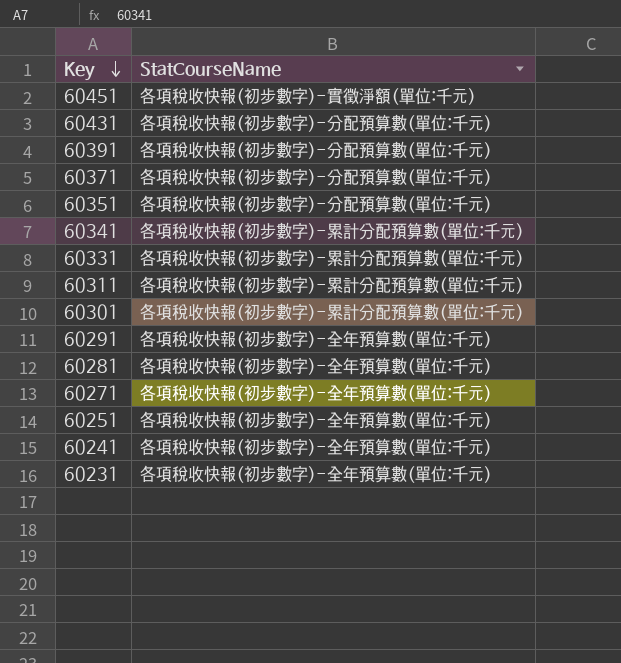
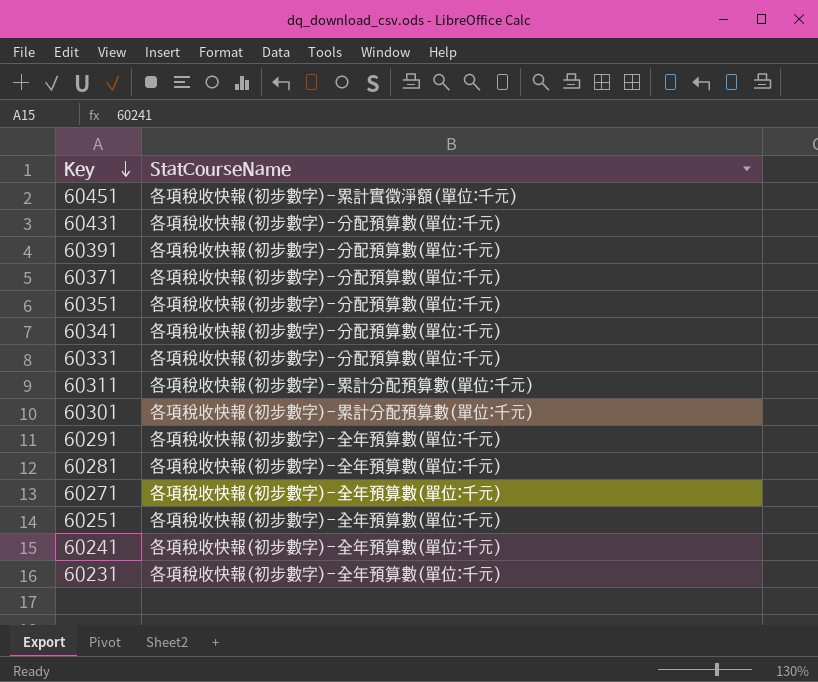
60451 | StatCourseName: 各項稅收快報(初步數字)-實徵淨額(單位:千元) -> 各項稅收快報(初步數字)-累計實徵淨額(單位:千元)
60341 | StatCourseName: 各項稅收快報(初步數字)-累計分配預算數(單位:千元) -> 各項稅收快報(初步數字)-分配預算數(單位:千元)
60331 | StatCourseName: 各項稅收快報(初步數字)-累計分配預算數(單位:千元) -> 各項稅收快報(初步數字)-分配預算數(單位:千元)

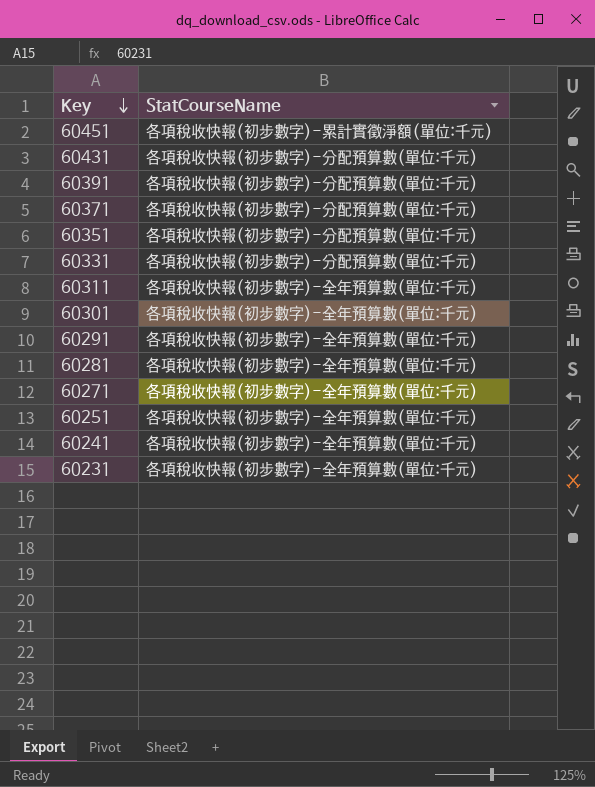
row 60341: 各項稅收快報(初步數字)-分配預算數(單位:千元) -> none
60311 | StatCourseName: 各項稅收快報(初步數字)-累計分配預算數(單位:千元) -> 各項稅收快報(初步數字)-全年預算數(單位:千元)
60301 | StatCourseName: 各項稅收快報(初步數字)-累計分配預算數(單位:千元) -> 各項稅收快報(初步數字)-全年預算數(單位:千元)

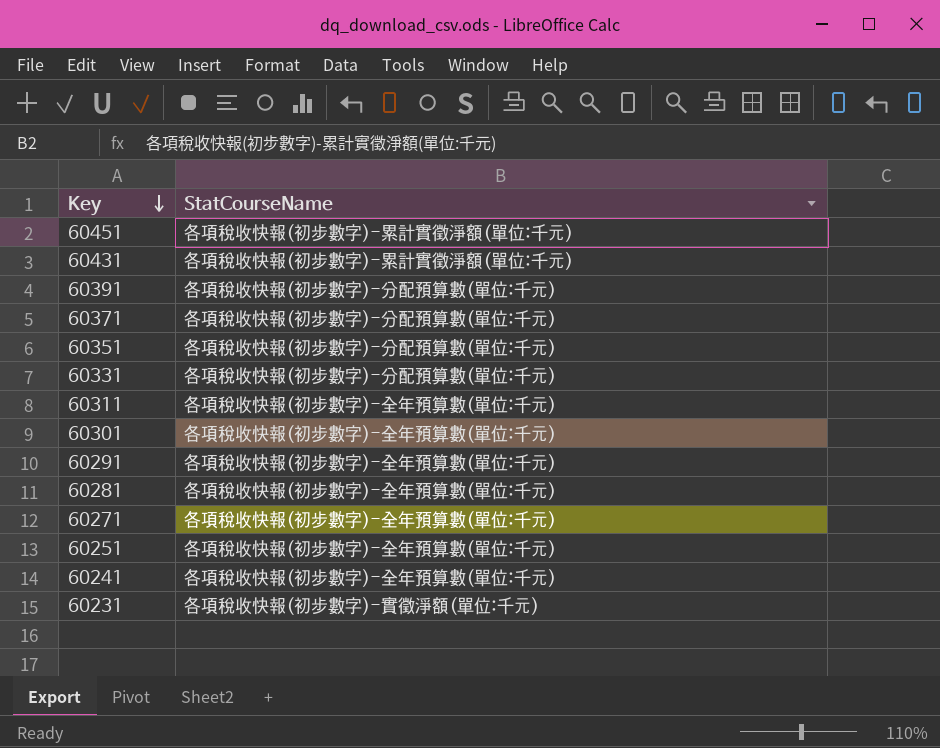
60431 | StatCourseName: 各項稅收快報(初步數字)-分配預算數(單位:千元) -> 各項稅收快報(初步數字)-累計實徵淨額(單位:千元)
60231 | StatCourseName: 各項稅收快報(初步數字)-全年預算數(單位:千元) -> 各項稅收快報(初步數字)-實徵淨額(單位:千元)

